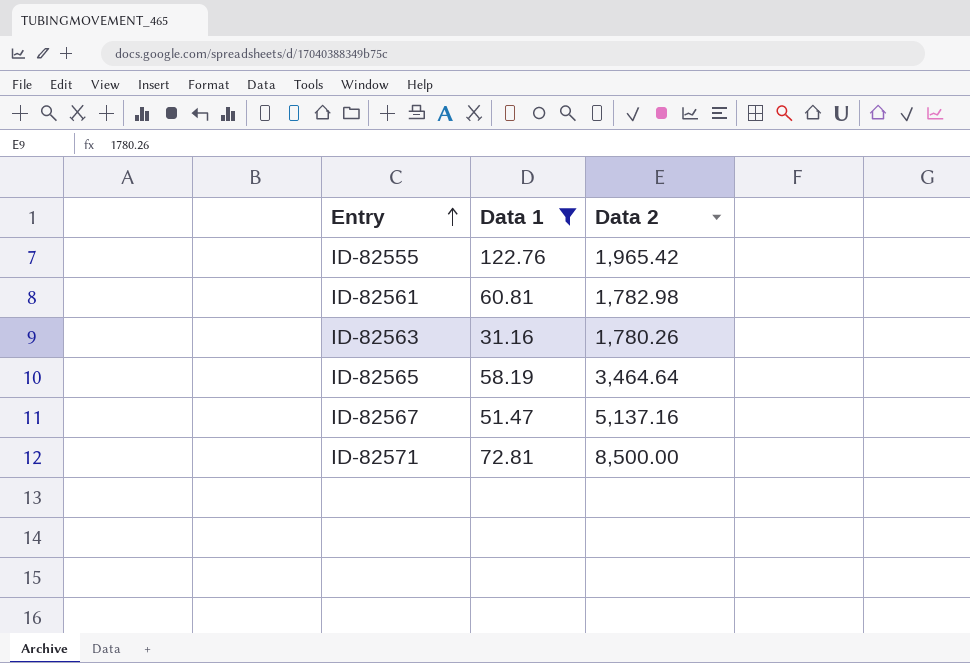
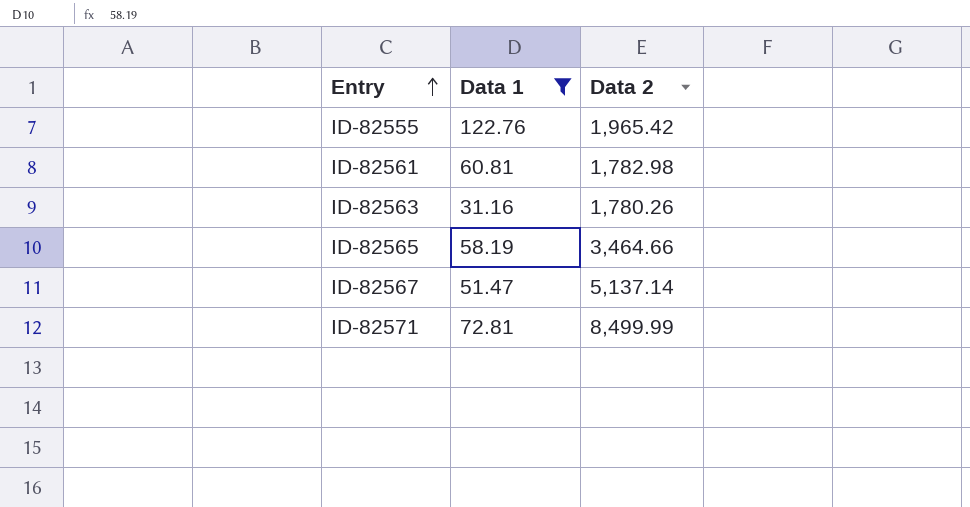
ID-82565 | Data 2: 3,464.64 -> 3,464.66
ID-82567 | Data 2: 5,137.16 -> 5,137.14
ID-82571 | Data 2: 8,500.00 -> 8,499.99

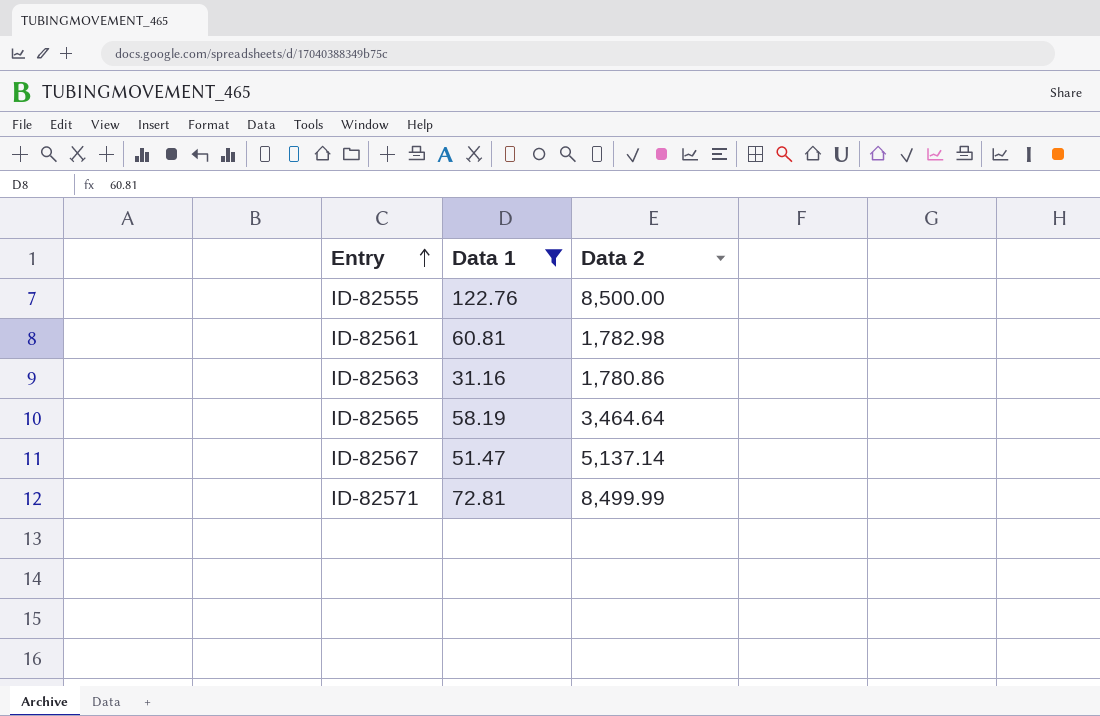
ID-82555 | Data 2: 1,965.42 -> 8,500.00
ID-82563 | Data 2: 1,780.26 -> 1,780.86
ID-82565 | Data 2: 3,464.66 -> 3,464.64

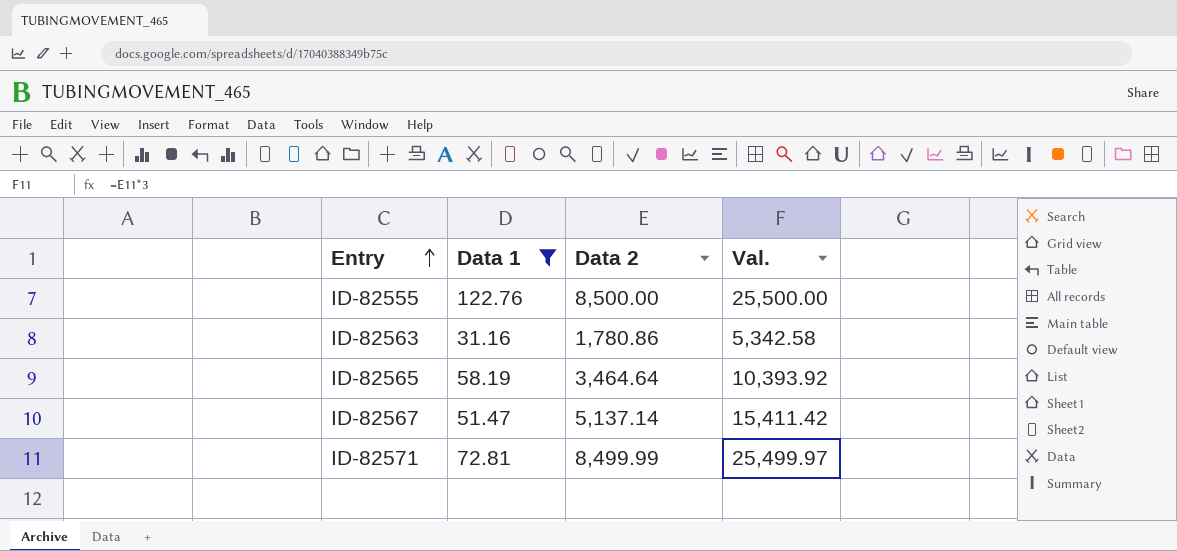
column Val. | formula: none -> [Data 2] * 3
row ID-82561: 60.81 | 1,782.98 -> none

